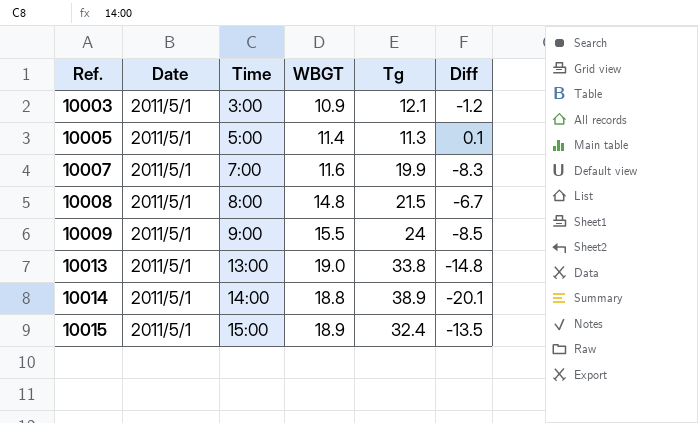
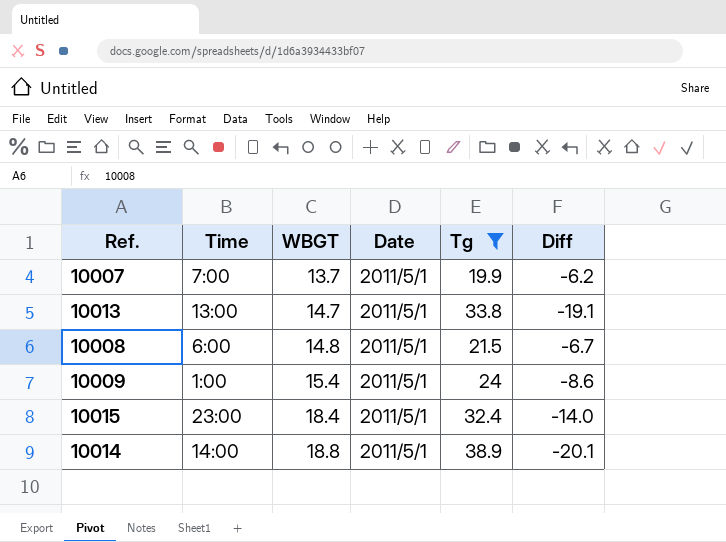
filter: none -> Tg >= 19.9
row order: Ref. ascending -> WBGT ascending
column Date | position: 2 -> 4
10007 | WBGT: 11.6 -> 13.7
10007 | Diff: -8.3 -> -6.2
10013 | WBGT: 19.0 -> 14.7
10013 | Diff: -14.8 -> -19.1
10008 | Time: 8:00 -> 6:00
10009 | Time: 9:00 -> 1:00
10009 | WBGT: 15.5 -> 15.4
10009 | Diff: -8.5 -> -8.6
10015 | Time: 15:00 -> 23:00
10015 | WBGT: 18.9 -> 18.4
10015 | Diff: -13.5 -> -14.0

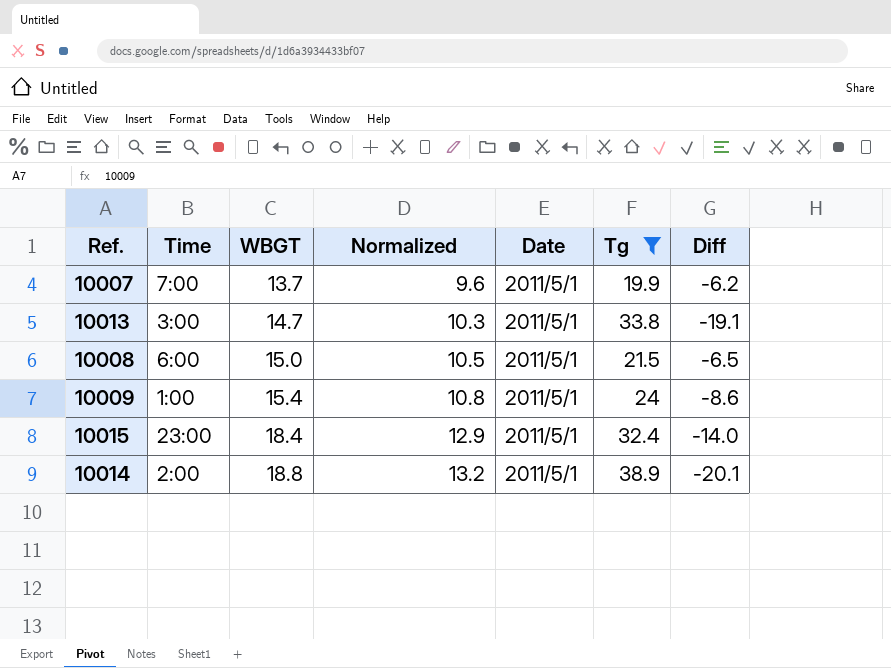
column Normalized | formula: none -> [WBGT] * 0.7
10013 | Time: 13:00 -> 3:00
10008 | WBGT: 14.8 -> 15.0
10008 | Diff: -6.7 -> -6.5
10014 | Time: 14:00 -> 2:00

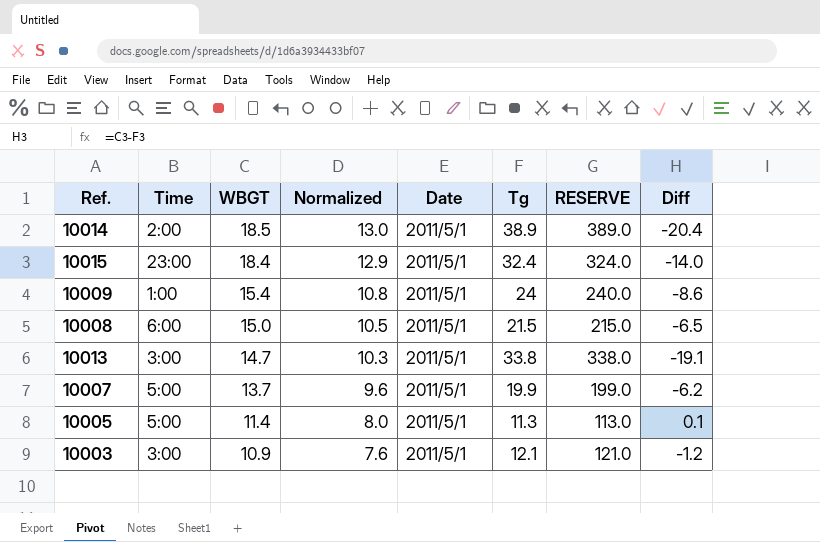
filter: Tg >= 19.9 -> none
row order: WBGT ascending -> WBGT descending
column RESERVE | formula: none -> [Tg] * 10
10014 | WBGT: 18.8 -> 18.5
10014 | Normalized: 13.2 -> 13.0
10014 | Diff: -20.1 -> -20.4
10007 | Time: 7:00 -> 5:00

